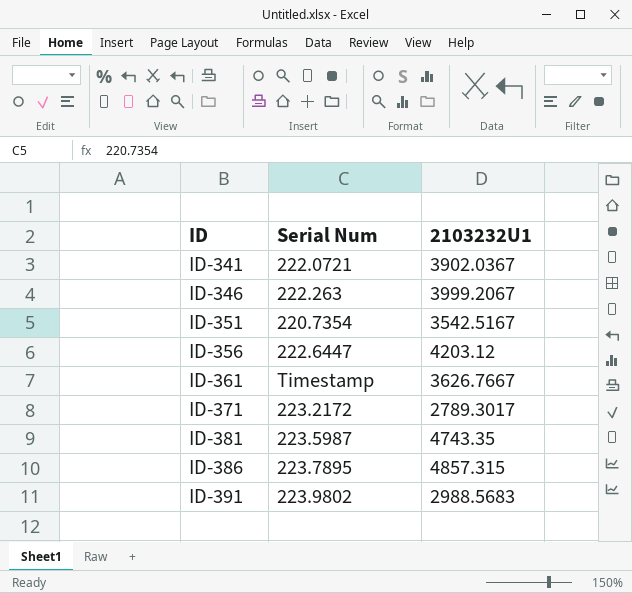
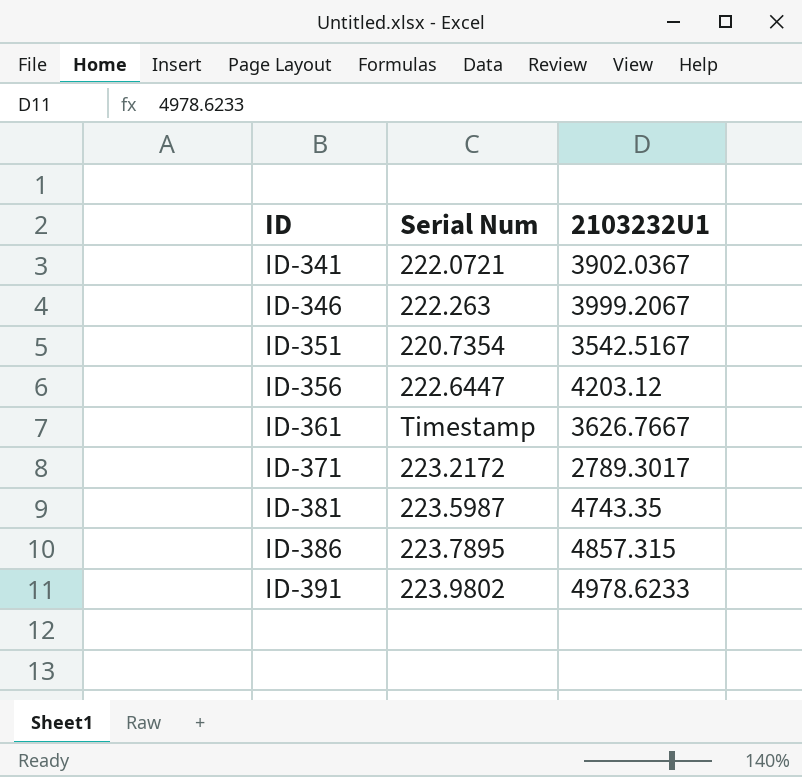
ID-391 | 2103232U1: 2988.5683 -> 4978.6233

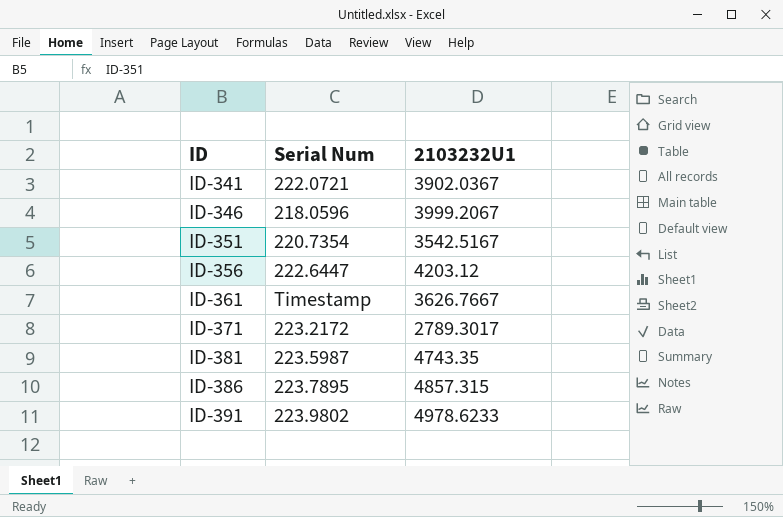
ID-346 | Serial Num: 222.263 -> 218.0596

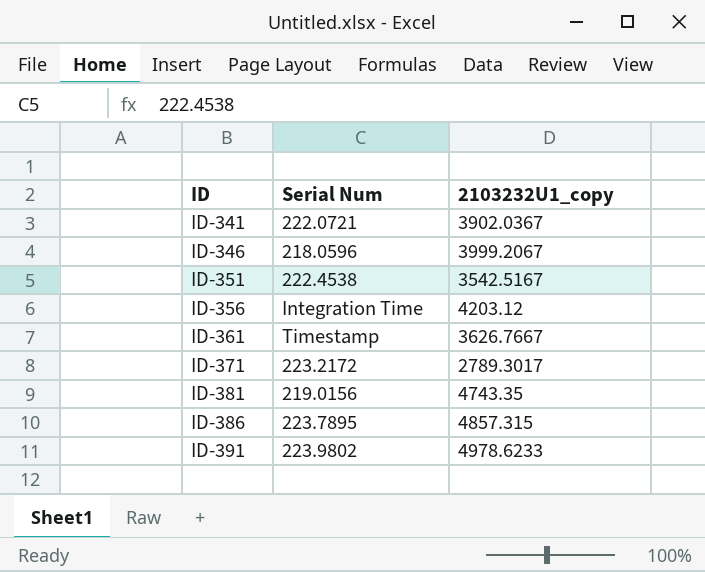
column name: 2103232U1 -> 2103232U1_copy
ID-351 | Serial Num: 220.7354 -> 222.4538
ID-356 | Serial Num: 222.6447 -> Integration Time
ID-381 | Serial Num: 223.5987 -> 219.0156

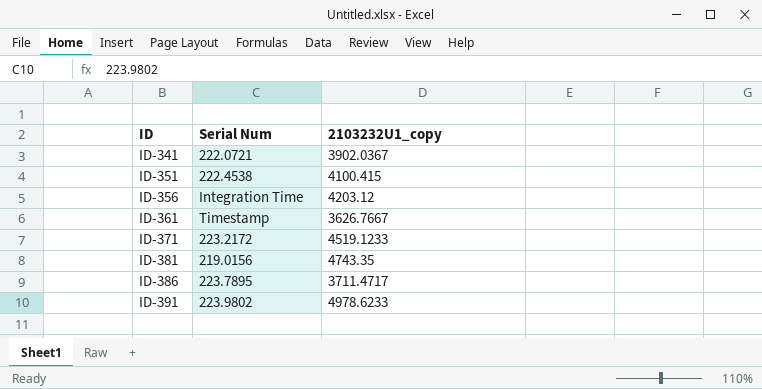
row ID-346: 218.0596 | 3999.2067 -> none
ID-351 | 2103232U1_copy: 3542.5167 -> 4100.415
ID-371 | 2103232U1_copy: 2789.3017 -> 4519.1233
ID-386 | 2103232U1_copy: 4857.315 -> 3711.4717

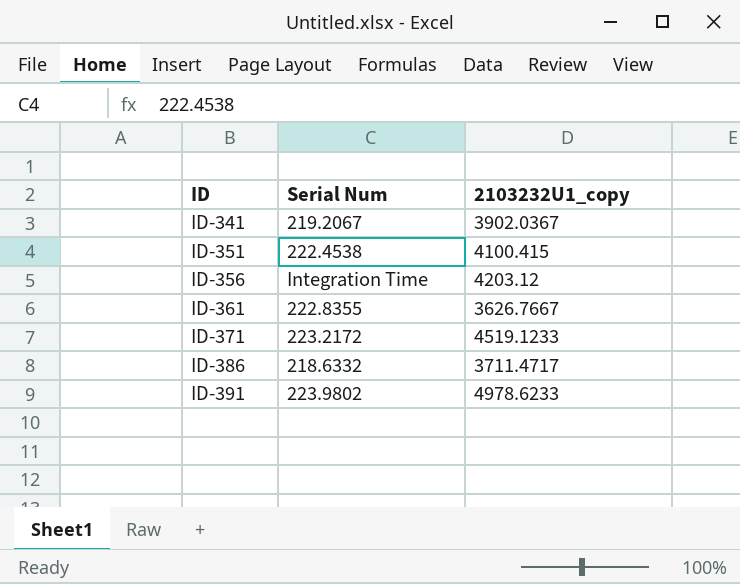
row ID-381: 219.0156 | 4743.35 -> none
ID-341 | Serial Num: 222.0721 -> 219.2067
ID-361 | Serial Num: Timestamp -> 222.8355
ID-386 | Serial Num: 223.7895 -> 218.6332

